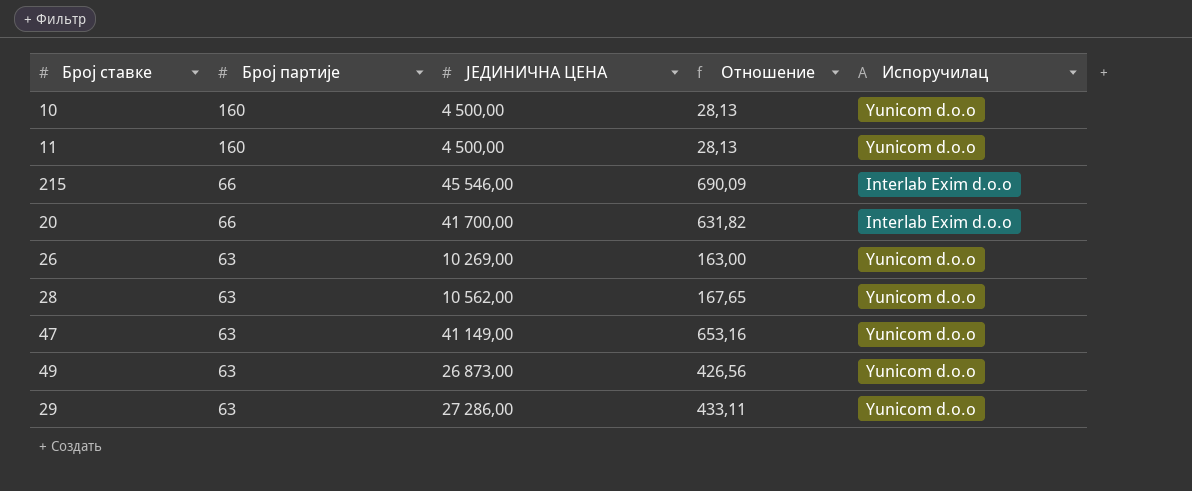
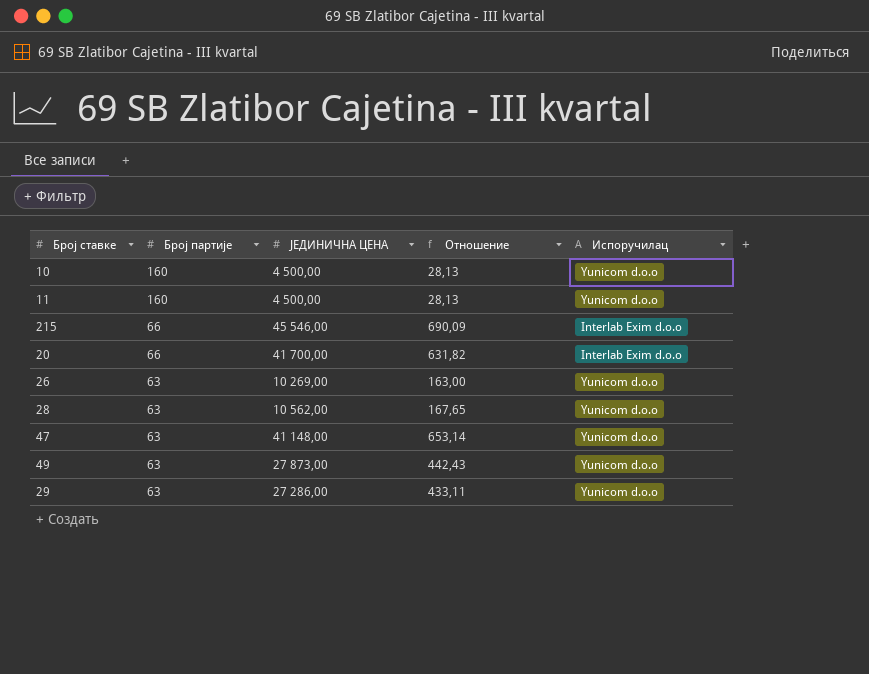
47 | ЈЕДИНИЧНА ЦЕНА: 41 149,00 -> 41 148,00
47 | Отношение: 653,16 -> 653,14
49 | ЈЕДИНИЧНА ЦЕНА: 26 873,00 -> 27 873,00
49 | Отношение: 426,56 -> 442,43

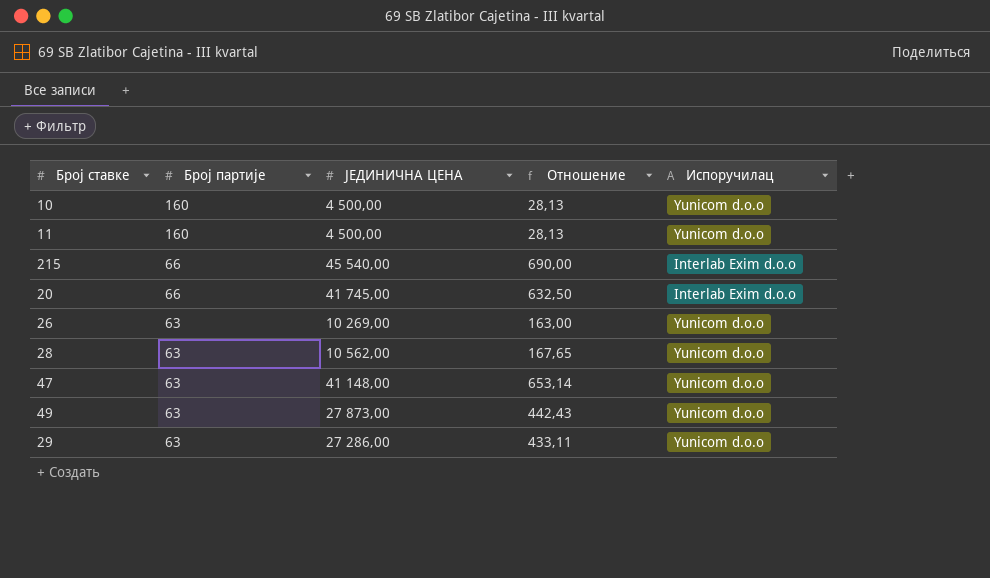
215 | ЈЕДИНИЧНА ЦЕНА: 45 546,00 -> 45 540,00
215 | Отношение: 690,09 -> 690,00
20 | ЈЕДИНИЧНА ЦЕНА: 41 700,00 -> 41 745,00
20 | Отношение: 631,82 -> 632,50

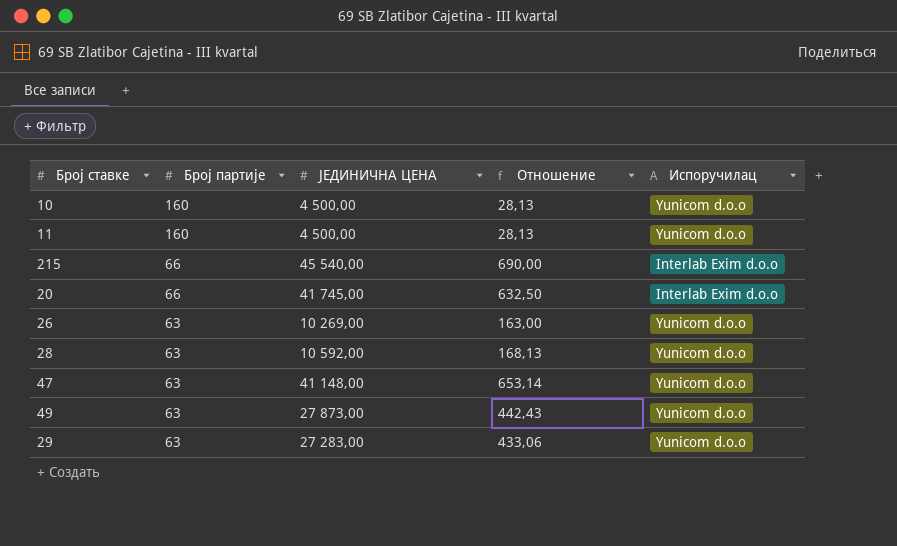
28 | ЈЕДИНИЧНА ЦЕНА: 10 562,00 -> 10 592,00
28 | Отношение: 167,65 -> 168,13
29 | ЈЕДИНИЧНА ЦЕНА: 27 286,00 -> 27 283,00
29 | Отношение: 433,11 -> 433,06

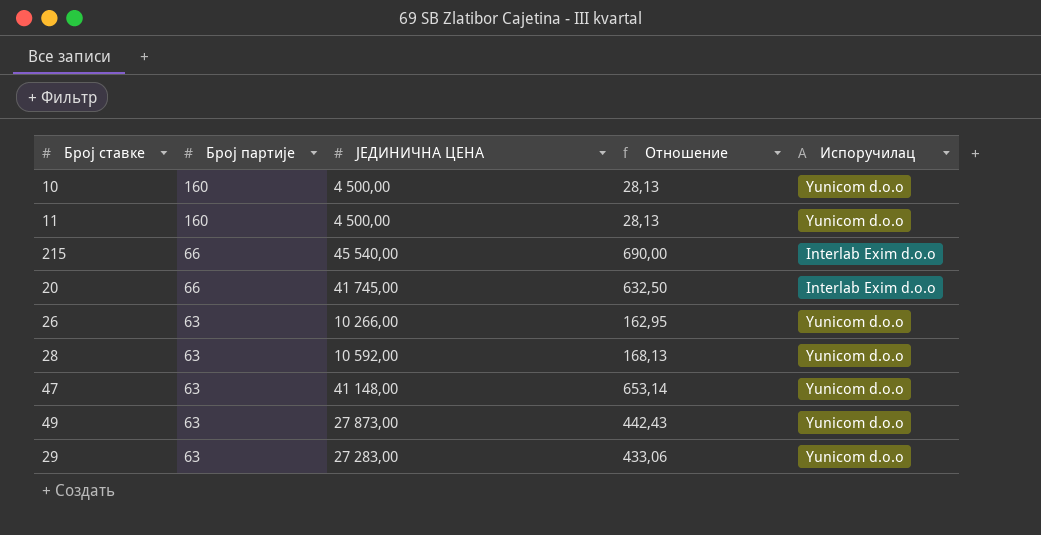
26 | ЈЕДИНИЧНА ЦЕНА: 10 269,00 -> 10 266,00
26 | Отношение: 163,00 -> 162,95

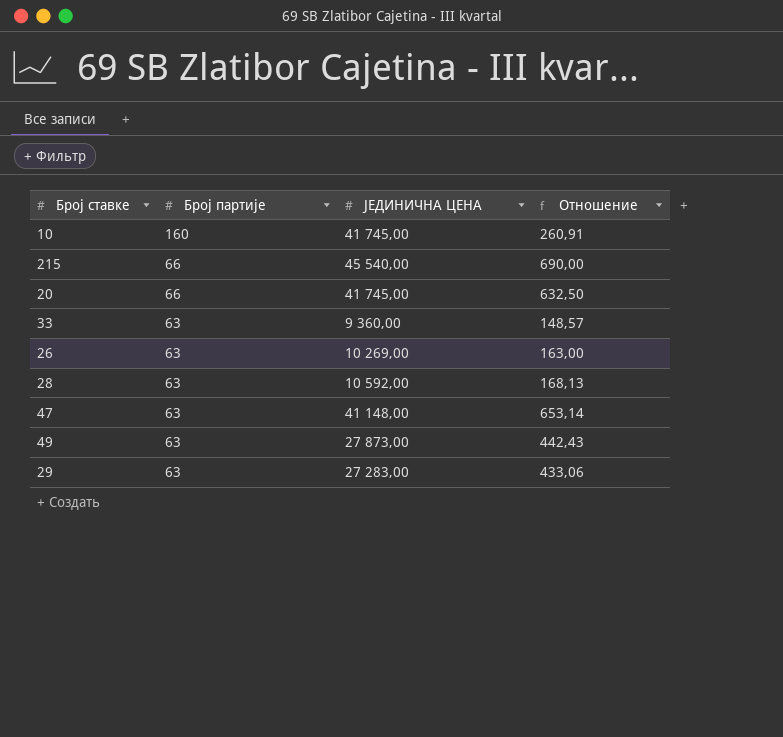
column Испоручилац | position: 5 -> none
row 11: 160 | 4 500,00 | 28,13 | Yunicom d.o.o -> none
10 | ЈЕДИНИЧНА ЦЕНА: 4 500,00 -> 41 745,00
10 | Отношение: 28,13 -> 260,91
row 33: none -> 63 | 9 360,00 | 148,57
26 | ЈЕДИНИЧНА ЦЕНА: 10 266,00 -> 10 269,00
26 | Отношение: 162,95 -> 163,00

